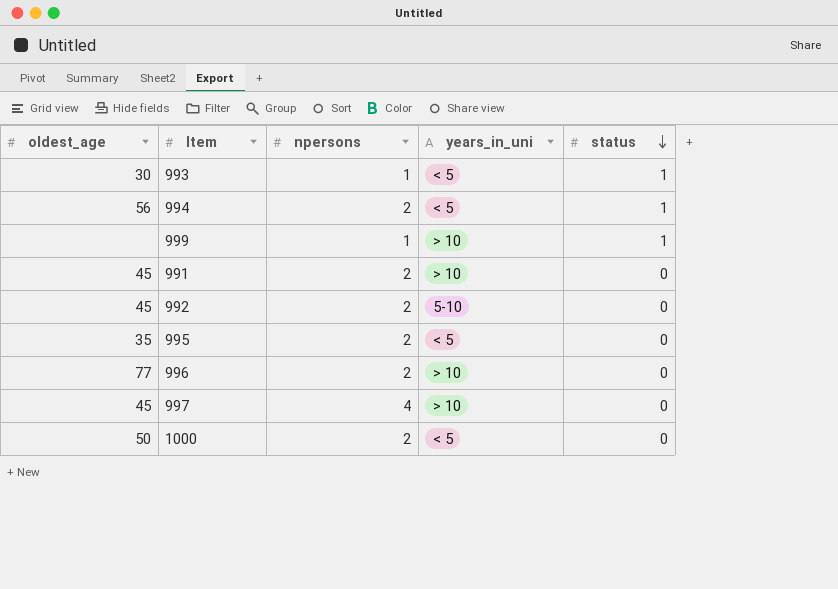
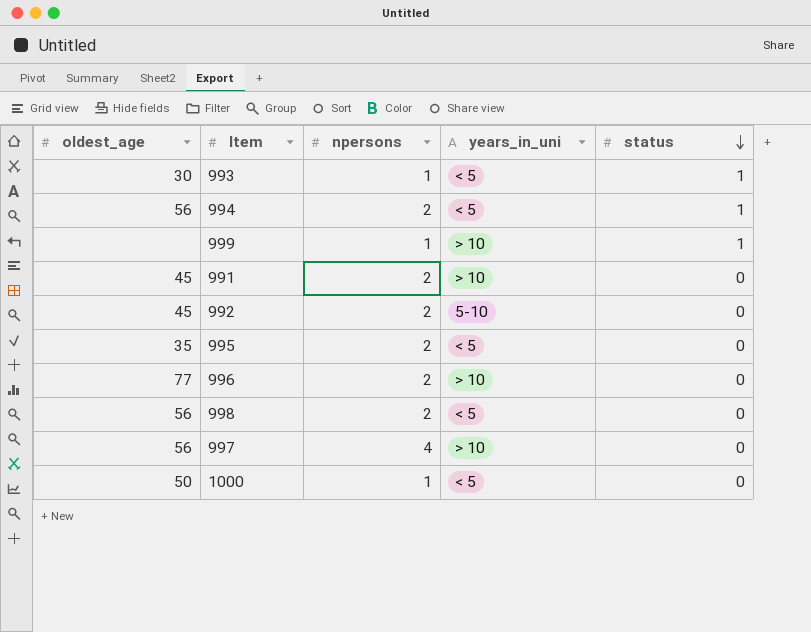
row 998: none -> 56 | 2 | < 5 | 0
997 | oldest_age: 45 -> 56
1000 | npersons: 2 -> 1

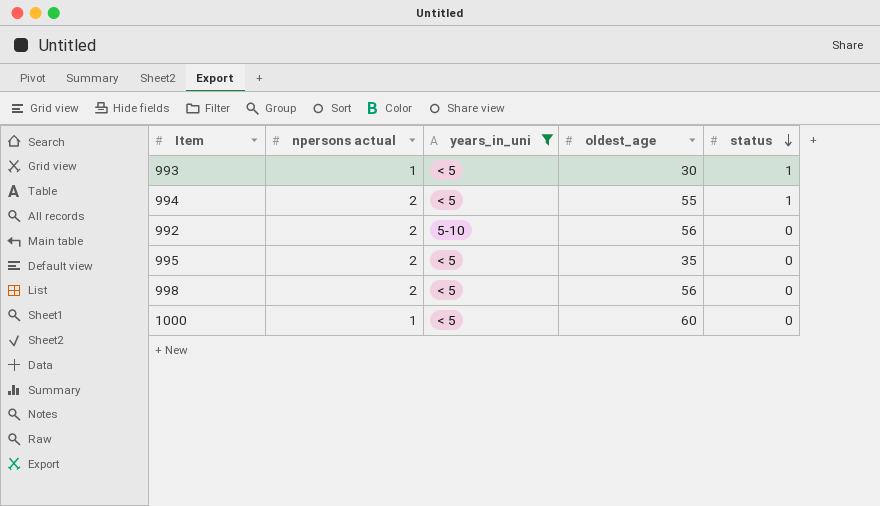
filter: none -> years_in_uni != > 10
column name: npersons -> npersons actual
column oldest_age | position: 1 -> 4
994 | oldest_age: 56 -> 55
992 | oldest_age: 45 -> 56
1000 | oldest_age: 50 -> 60

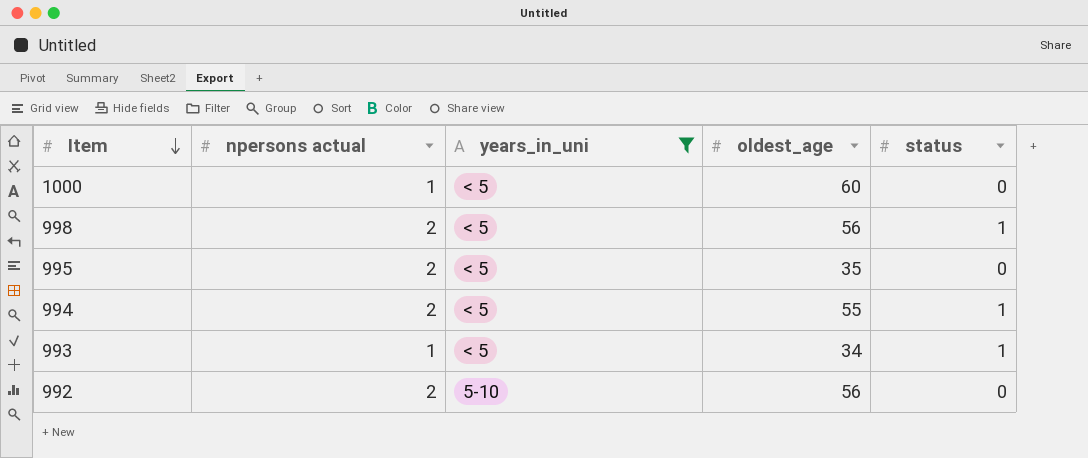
row order: status descending -> Item descending
998 | status: 0 -> 1
993 | oldest_age: 30 -> 34

